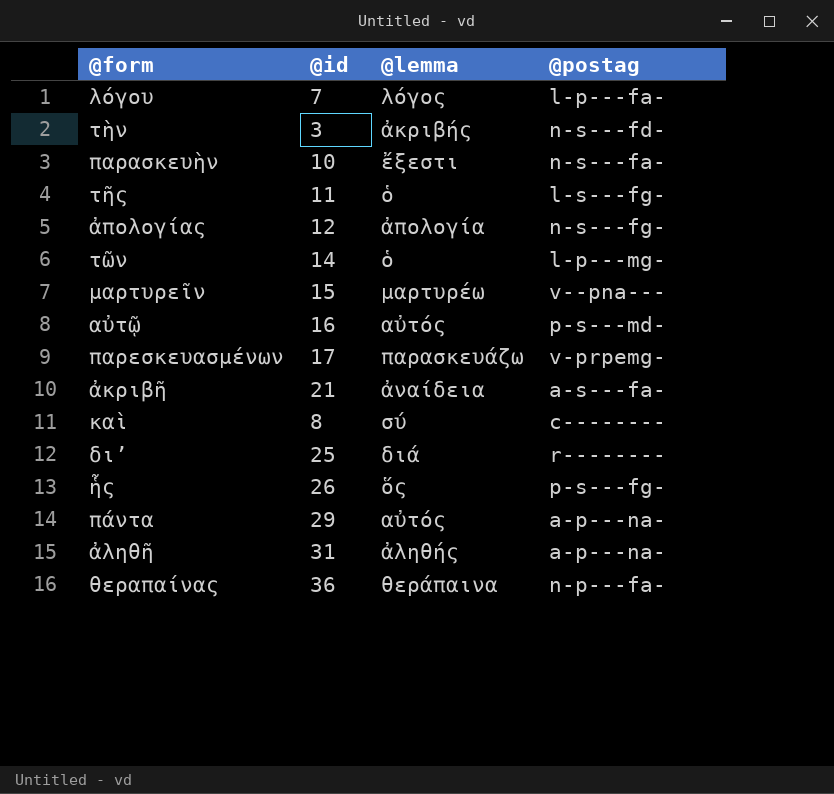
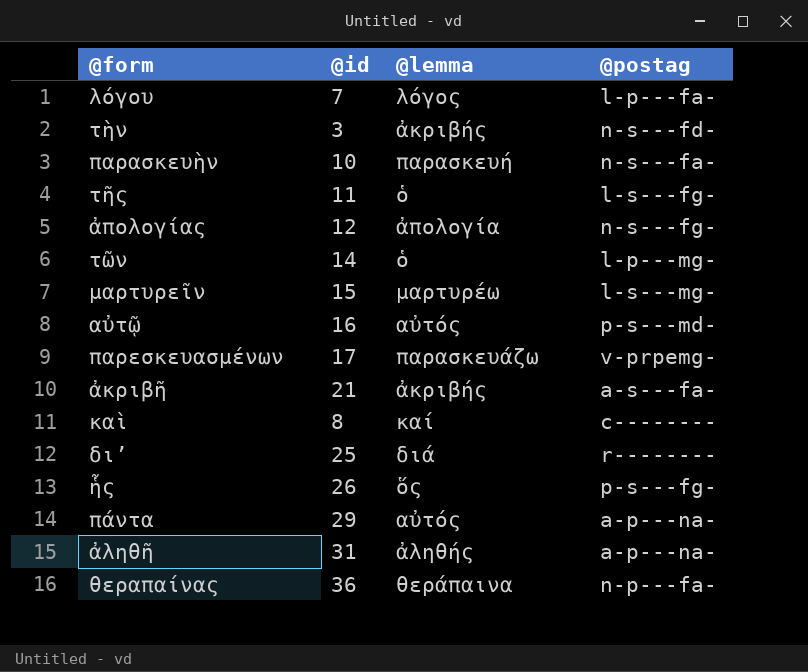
παρασκευὴν | @lemma: ἔξεστι -> παρασκευή
μαρτυρεῖν | @postag: v--pna--- -> l-s---mg-
ἀκριβῆ | @lemma: ἀναίδεια -> ἀκριβής
καὶ | @lemma: σύ -> καί

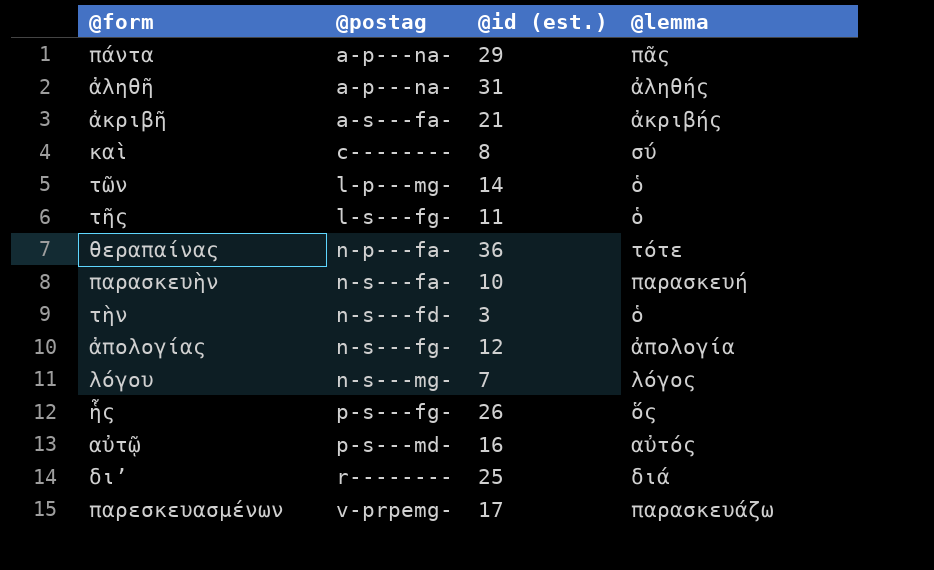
row order: none -> @postag ascending
column @postag | position: 4 -> 2
column name: @id -> @id (est.)
row μαρτυρεῖν: 15 | μαρτυρέω | l-s---mg- -> none
πάντα | @lemma: αὐτός -> πᾶς
καὶ | @lemma: καί -> σύ
θεραπαίνας | @lemma: θεράπαινα -> τότε
τὴν | @lemma: ἀκριβής -> ὁ
λόγου | @postag: l-p---fa- -> n-s---mg-

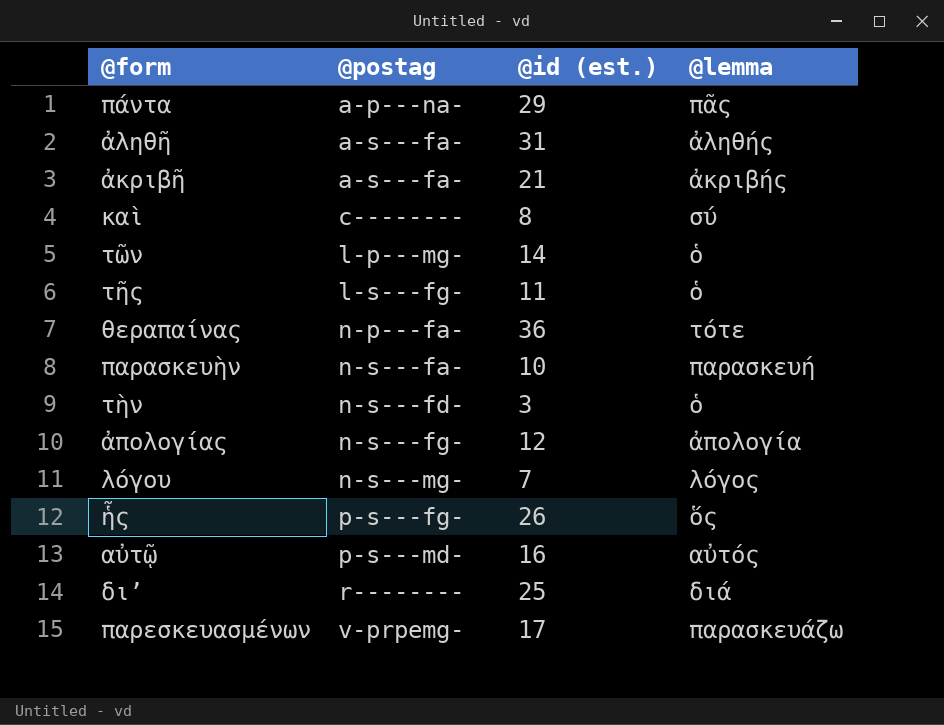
ἀληθῆ | @postag: a-p---na- -> a-s---fa-

